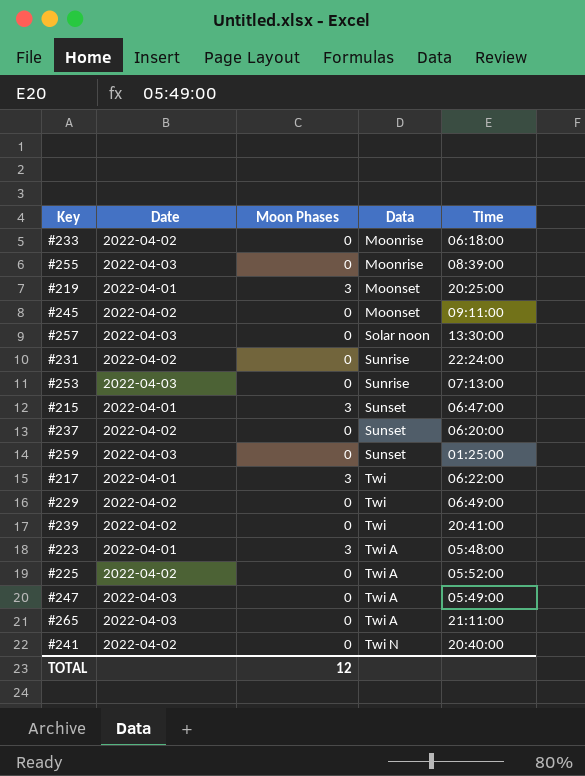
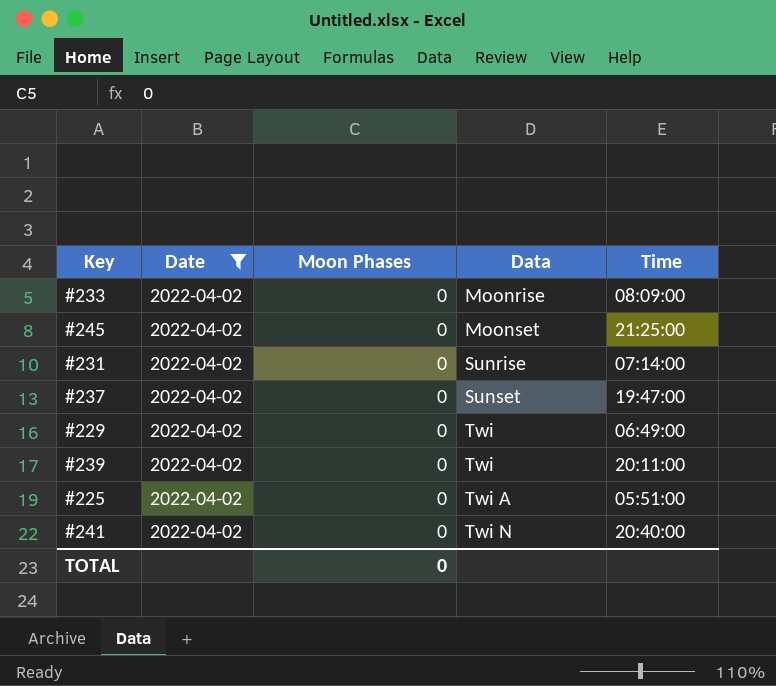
filter: none -> Date = 2022-04-02
#233 | Time: 06:18:00 -> 08:09:00
#245 | Time: 09:11:00 -> 21:25:00
#231 | Time: 22:24:00 -> 07:14:00
#237 | Time: 06:20:00 -> 19:47:00
#239 | Time: 20:41:00 -> 20:11:00
#225 | Time: 05:52:00 -> 05:51:00
TOTAL | Moon Phases: 12 -> 0

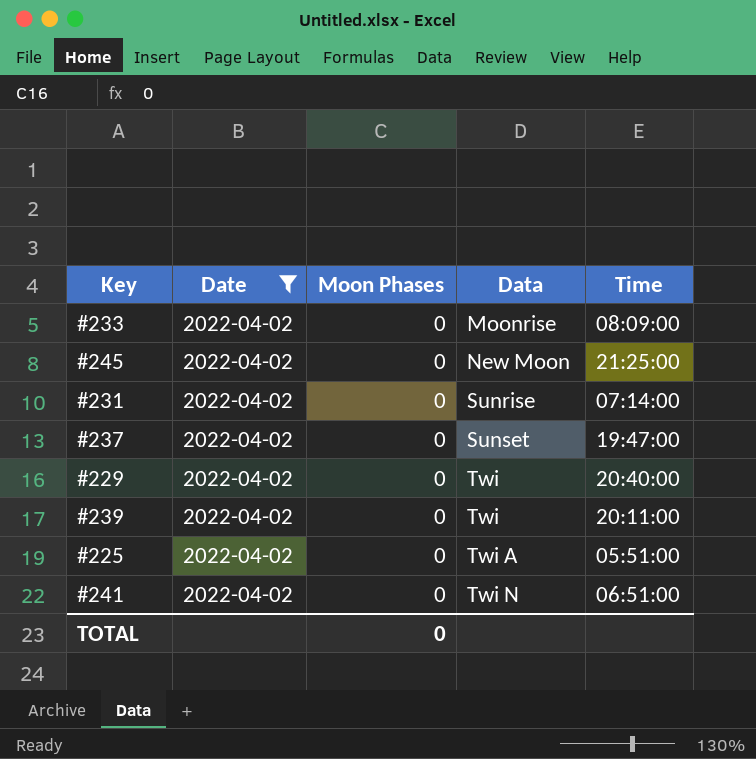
#245 | Data: Moonset -> New Moon
#229 | Time: 06:49:00 -> 20:40:00
#241 | Time: 20:40:00 -> 06:51:00

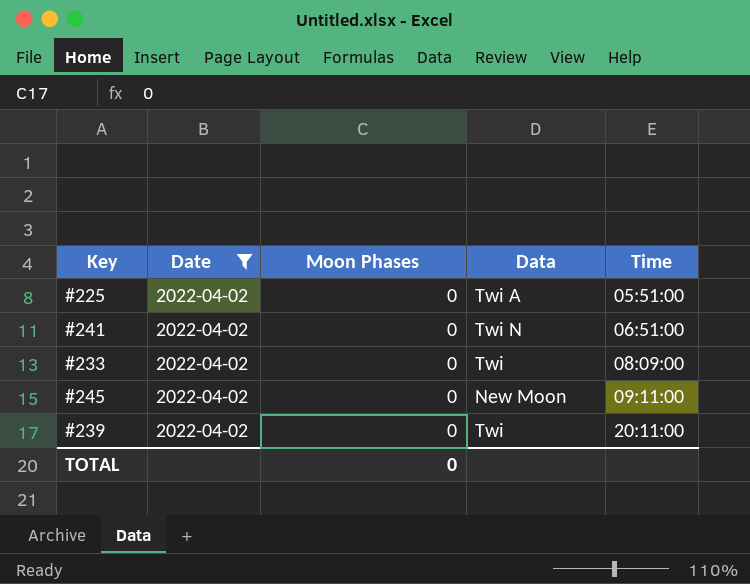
row order: Data ascending -> Time ascending
row #231: 2022-04-02 | 0 | Sunrise | 07:14:00 -> none
row #237: 2022-04-02 | 0 | Sunset | 19:47:00 -> none
row #229: 2022-04-02 | 0 | Twi | 20:40:00 -> none
#233 | Data: Moonrise -> Twi
#245 | Time: 21:25:00 -> 09:11:00

